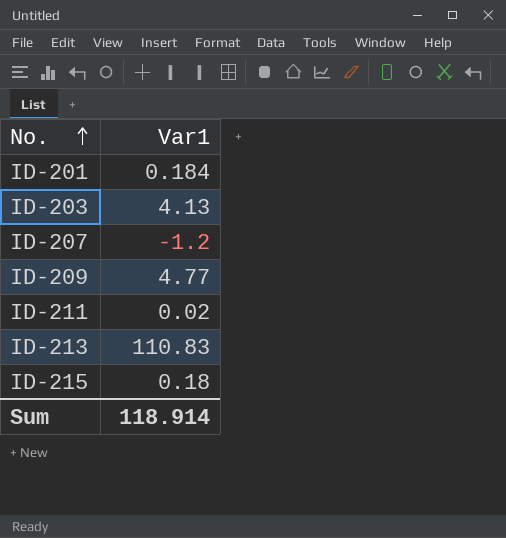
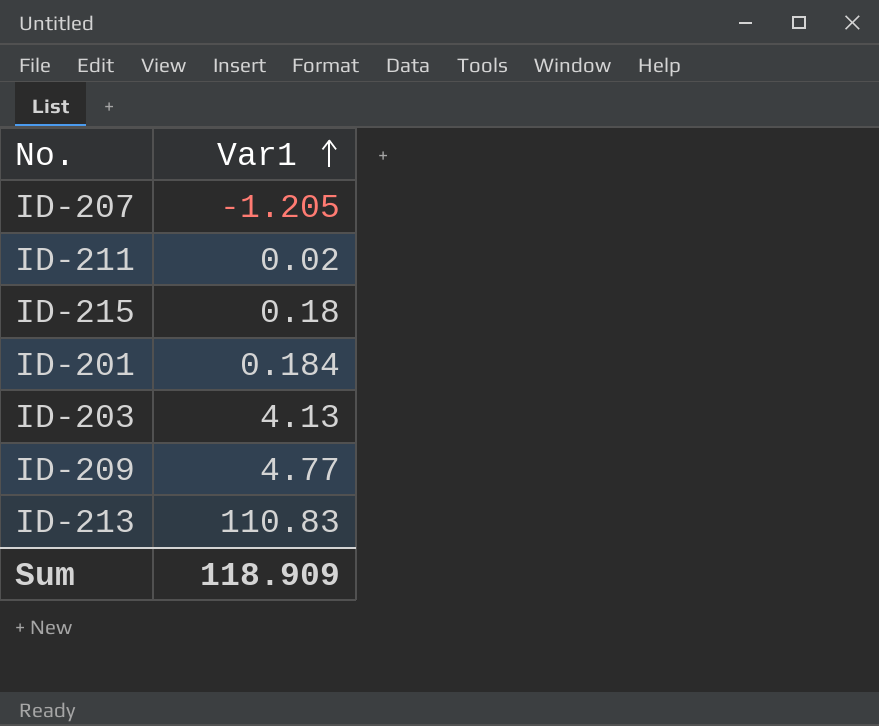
row order: No. ascending -> Var1 ascending
ID-207 | Var1: -1.2 -> -1.205
Sum | Var1: 118.914 -> 118.909

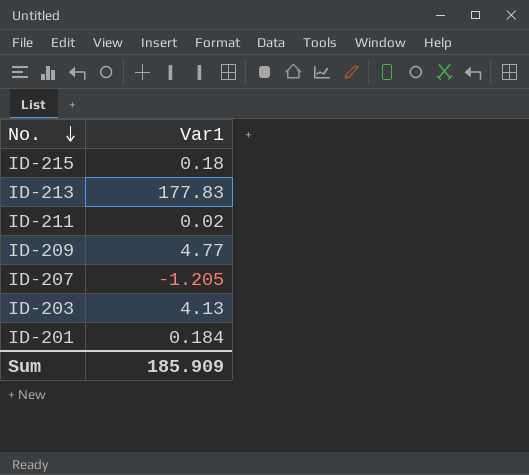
row order: Var1 ascending -> No. descending
ID-213 | Var1: 110.83 -> 177.83
Sum | Var1: 118.909 -> 185.909

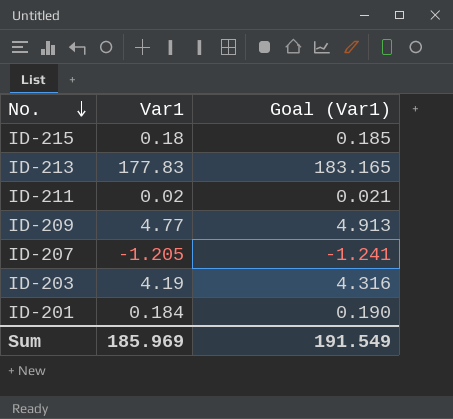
column Goal (Var1) | formula: none -> [Var1] * 1.03
ID-203 | Var1: 4.13 -> 4.19
Sum | Var1: 185.909 -> 185.969

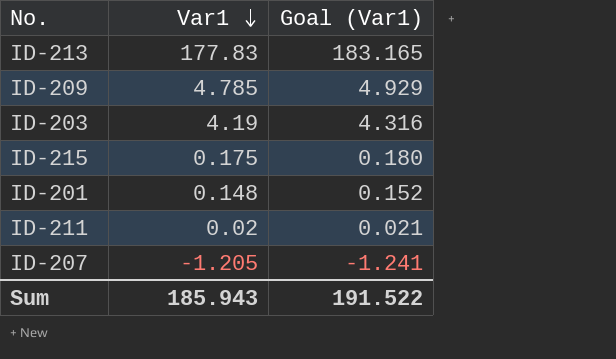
row order: No. descending -> Var1 descending
ID-209 | Var1: 4.77 -> 4.785
ID-209 | Goal (Var1): 4.913 -> 4.929
ID-215 | Var1: 0.18 -> 0.175
ID-215 | Goal (Var1): 0.185 -> 0.180
ID-201 | Var1: 0.184 -> 0.148
ID-201 | Goal (Var1): 0.190 -> 0.152
Sum | Var1: 185.969 -> 185.943
Sum | Goal (Var1): 191.549 -> 191.522

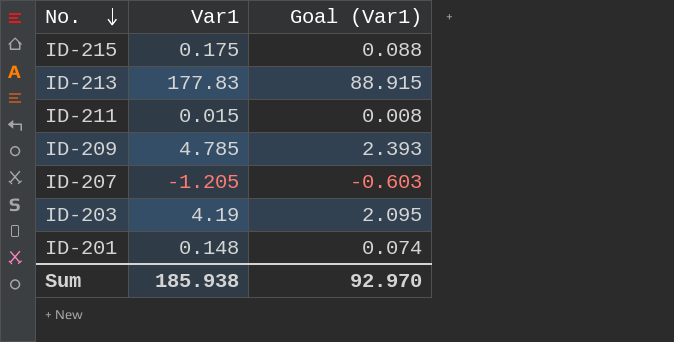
row order: Var1 descending -> No. descending
column Goal (Var1) | formula: [Var1] * 1.03 -> [Var1] * 0.5
ID-211 | Var1: 0.02 -> 0.015
Sum | Var1: 185.943 -> 185.938
Sum | Goal (Var1): 191.522 -> 92.970

